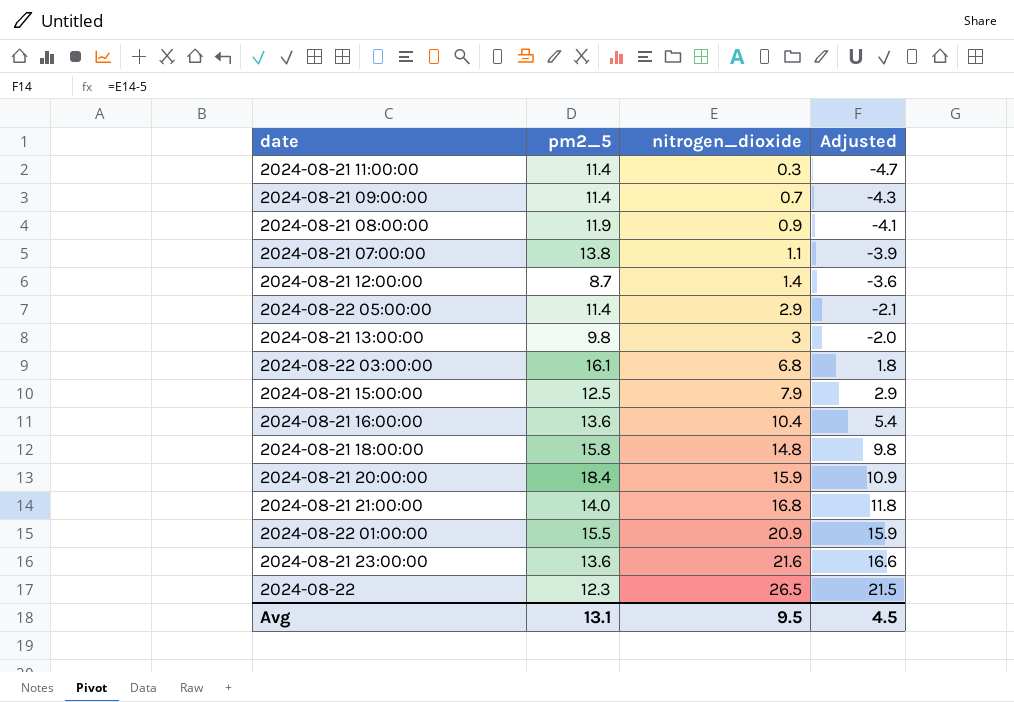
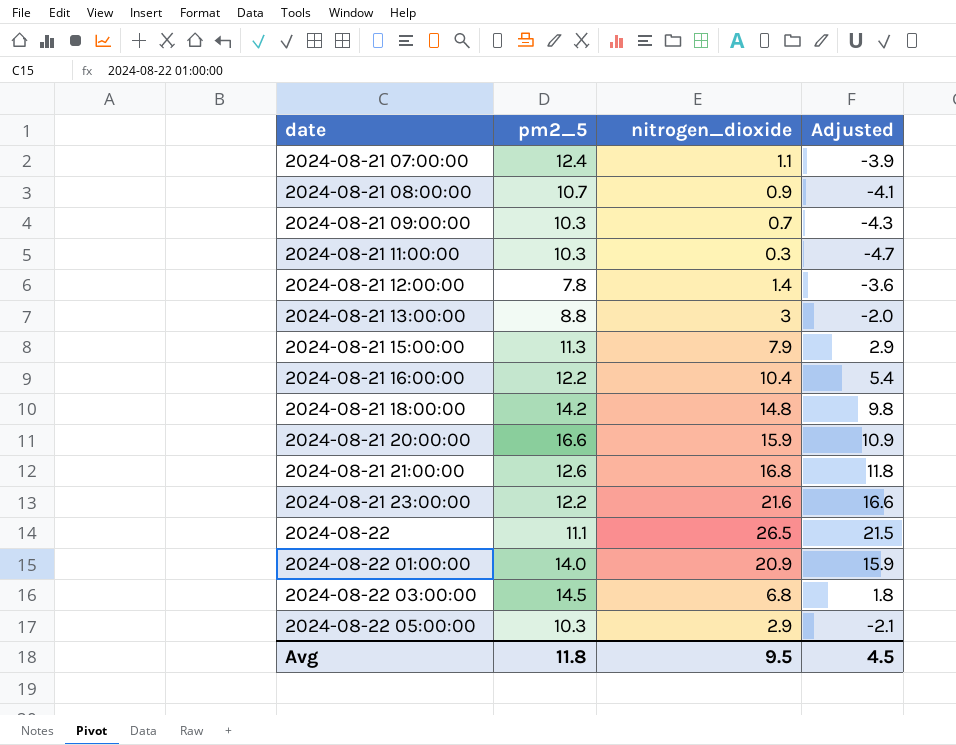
row order: nitrogen_dioxide ascending -> date ascending
2024-08-21 07:00:00 | pm2_5: 13.8 -> 12.4
2024-08-21 08:00:00 | pm2_5: 11.9 -> 10.7
2024-08-21 09:00:00 | pm2_5: 11.4 -> 10.3
2024-08-21 11:00:00 | pm2_5: 11.4 -> 10.3
2024-08-21 12:00:00 | pm2_5: 8.7 -> 7.8
2024-08-21 13:00:00 | pm2_5: 9.8 -> 8.8
2024-08-21 15:00:00 | pm2_5: 12.5 -> 11.3
2024-08-21 16:00:00 | pm2_5: 13.6 -> 12.2
2024-08-21 18:00:00 | pm2_5: 15.8 -> 14.2
2024-08-21 20:00:00 | pm2_5: 18.4 -> 16.6
2024-08-21 21:00:00 | pm2_5: 14.0 -> 12.6
2024-08-21 23:00:00 | pm2_5: 13.6 -> 12.2
2024-08-22 | pm2_5: 12.3 -> 11.1
2024-08-22 01:00:00 | pm2_5: 15.5 -> 14.0
2024-08-22 03:00:00 | pm2_5: 16.1 -> 14.5
2024-08-22 05:00:00 | pm2_5: 11.4 -> 10.3
Avg | pm2_5: 13.1 -> 11.8

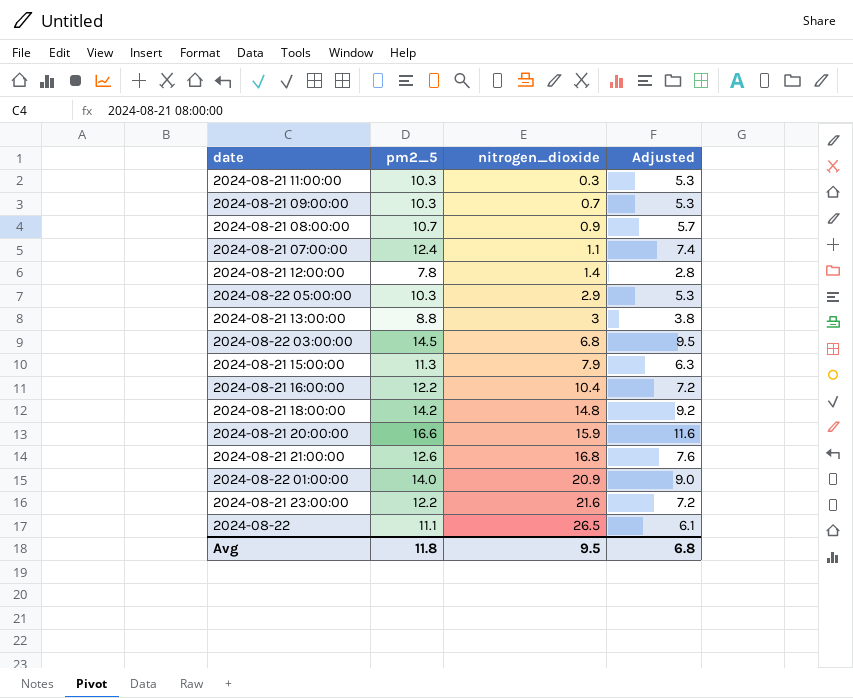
row order: date ascending -> nitrogen_dioxide ascending
column Adjusted | formula: [nitrogen_dioxide] - 5 -> [pm2_5] - 5
Avg | Adjusted: 4.5 -> 6.8

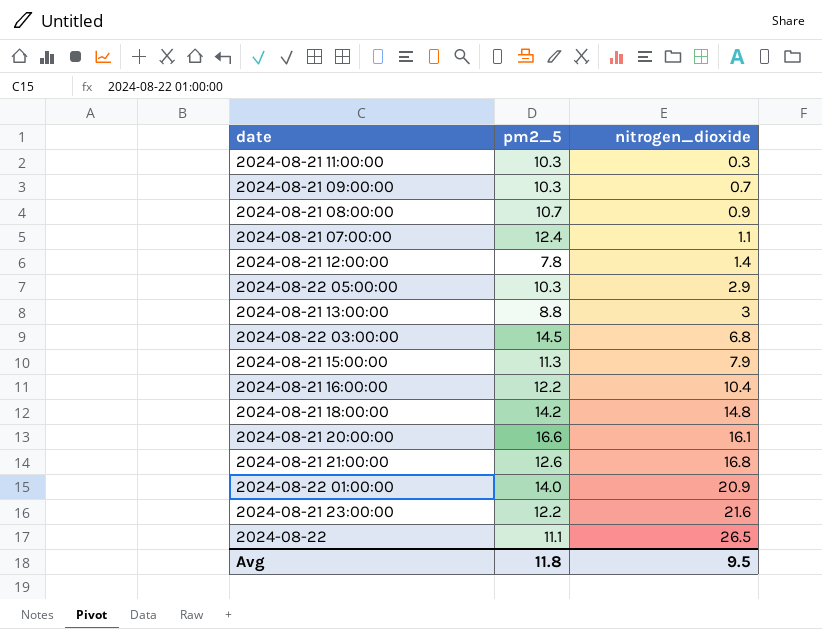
column Adjusted | formula: [pm2_5] - 5 -> none
2024-08-21 20:00:00 | nitrogen_dioxide: 15.9 -> 16.1

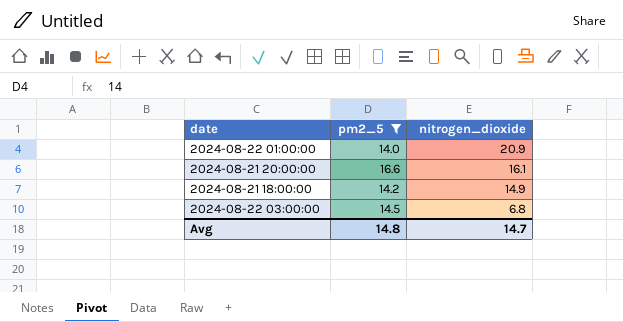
filter: none -> pm2_5 >= 14.0
row order: nitrogen_dioxide ascending -> nitrogen_dioxide descending
2024-08-21 18:00:00 | nitrogen_dioxide: 14.8 -> 14.9
Avg | pm2_5: 11.8 -> 14.8
Avg | nitrogen_dioxide: 9.5 -> 14.7

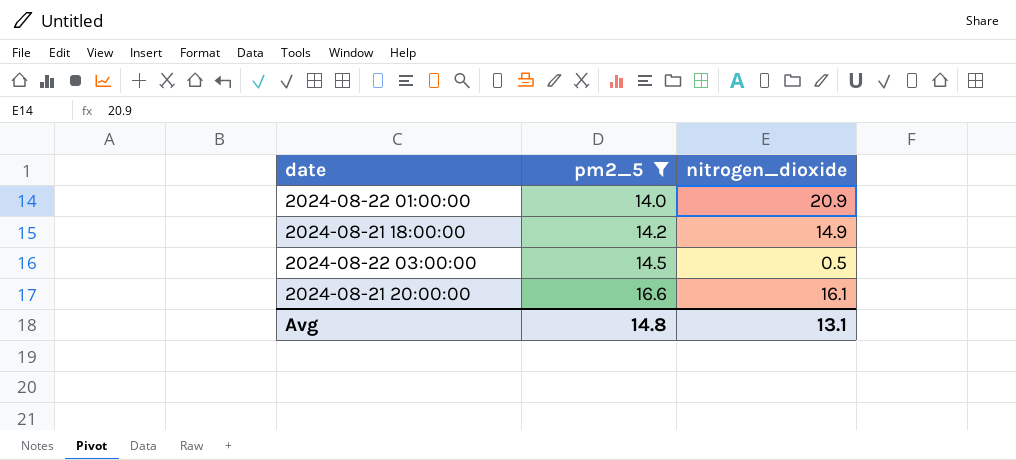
row order: nitrogen_dioxide descending -> pm2_5 ascending
2024-08-22 03:00:00 | nitrogen_dioxide: 6.8 -> 0.5
Avg | nitrogen_dioxide: 14.7 -> 13.1

